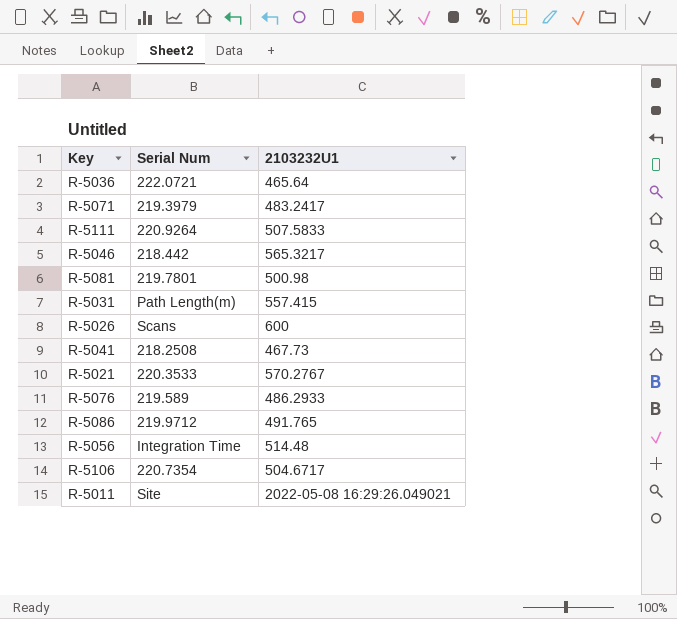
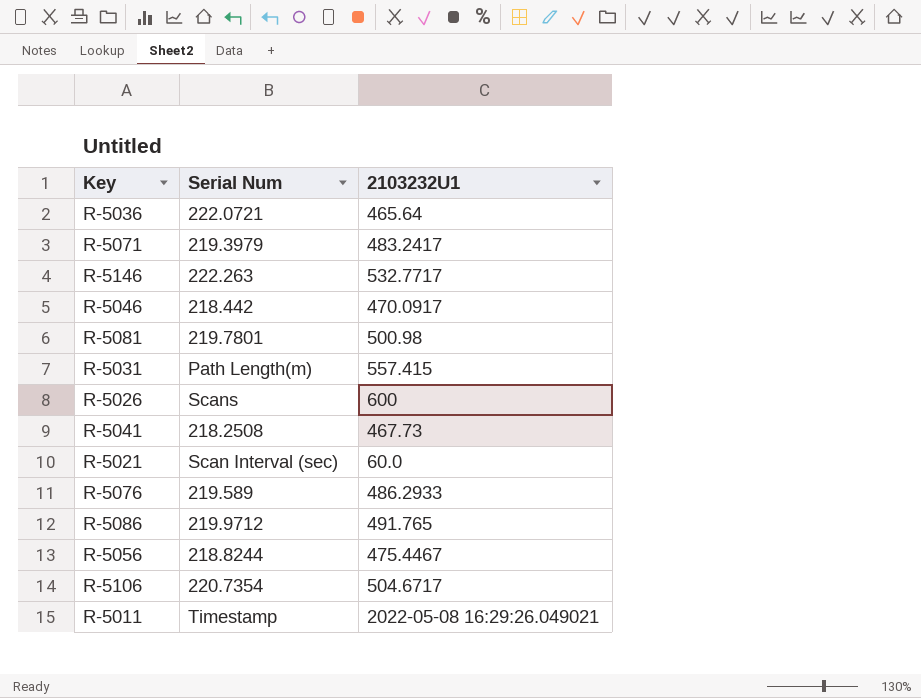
row R-5111: 220.9264 | 507.5833 -> none
row R-5146: none -> 222.263 | 532.7717
R-5046 | 2103232U1: 565.3217 -> 470.0917
R-5021 | Serial Num: 220.3533 -> Scan Interval (sec)
R-5021 | 2103232U1: 570.2767 -> 60.0
R-5056 | Serial Num: Integration Time -> 218.8244
R-5056 | 2103232U1: 514.48 -> 475.4467
R-5011 | Serial Num: Site -> Timestamp

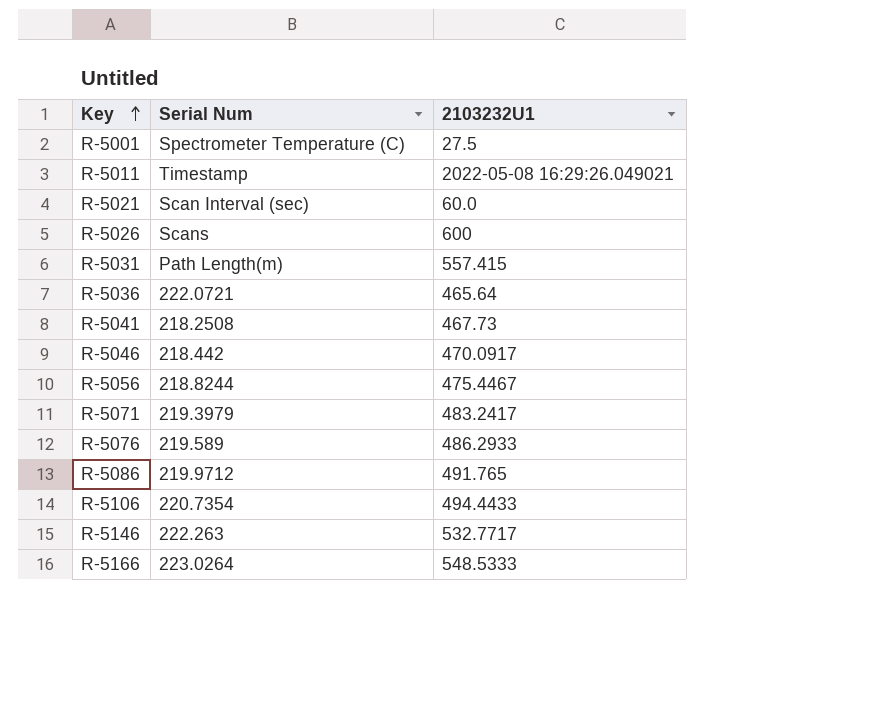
row order: none -> Key ascending
row R-5081: 219.7801 | 500.98 -> none
row R-5001: none -> Spectrometer Temperature (C) | 27.5
R-5106 | 2103232U1: 504.6717 -> 494.4433
row R-5166: none -> 223.0264 | 548.5333

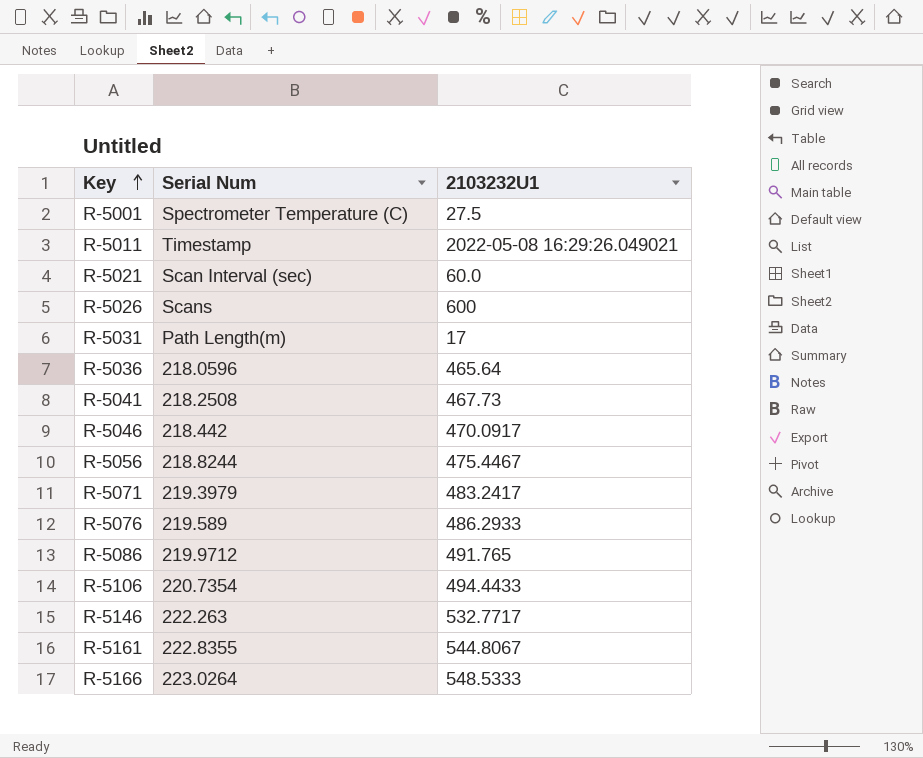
R-5031 | 2103232U1: 557.415 -> 17
R-5036 | Serial Num: 222.0721 -> 218.0596
row R-5161: none -> 222.8355 | 544.8067

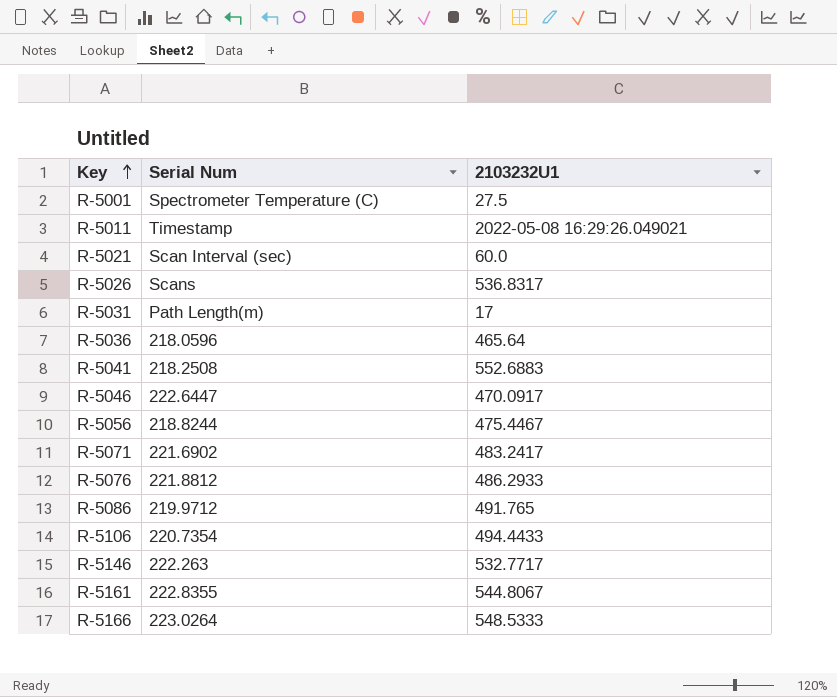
R-5026 | 2103232U1: 600 -> 536.8317
R-5041 | 2103232U1: 467.73 -> 552.6883
R-5046 | Serial Num: 218.442 -> 222.6447
R-5071 | Serial Num: 219.3979 -> 221.6902
R-5076 | Serial Num: 219.589 -> 221.8812

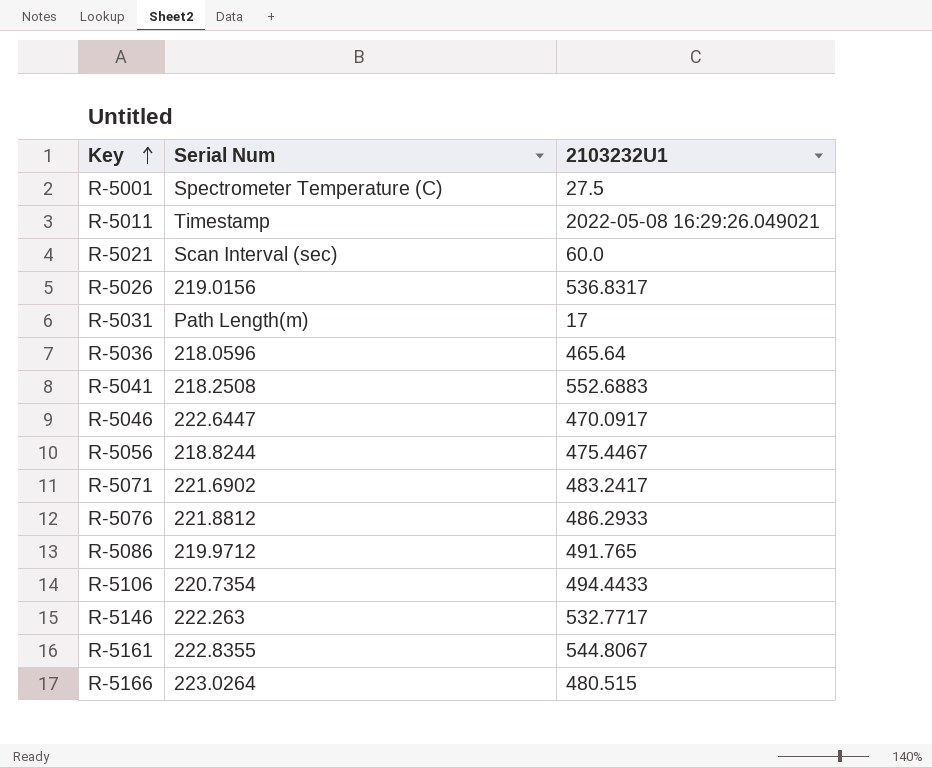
R-5026 | Serial Num: Scans -> 219.0156
R-5166 | 2103232U1: 548.5333 -> 480.515

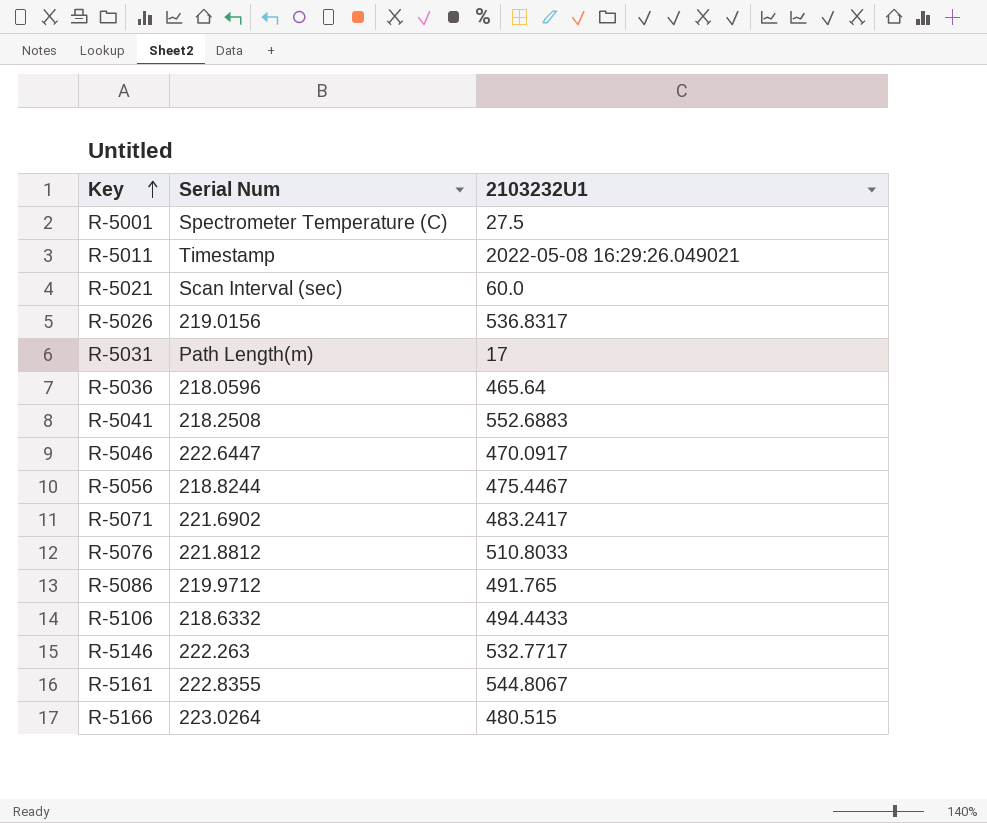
R-5076 | 2103232U1: 486.2933 -> 510.8033
R-5106 | Serial Num: 220.7354 -> 218.6332

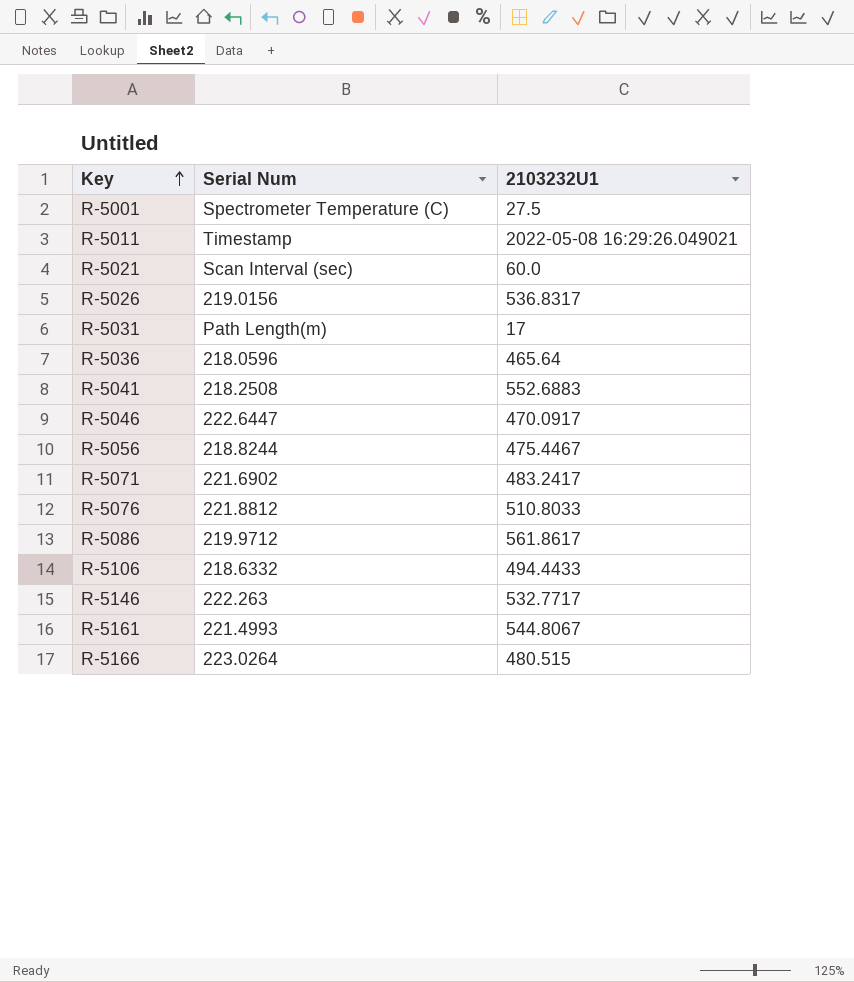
R-5086 | 2103232U1: 491.765 -> 561.8617
R-5161 | Serial Num: 222.8355 -> 221.4993

